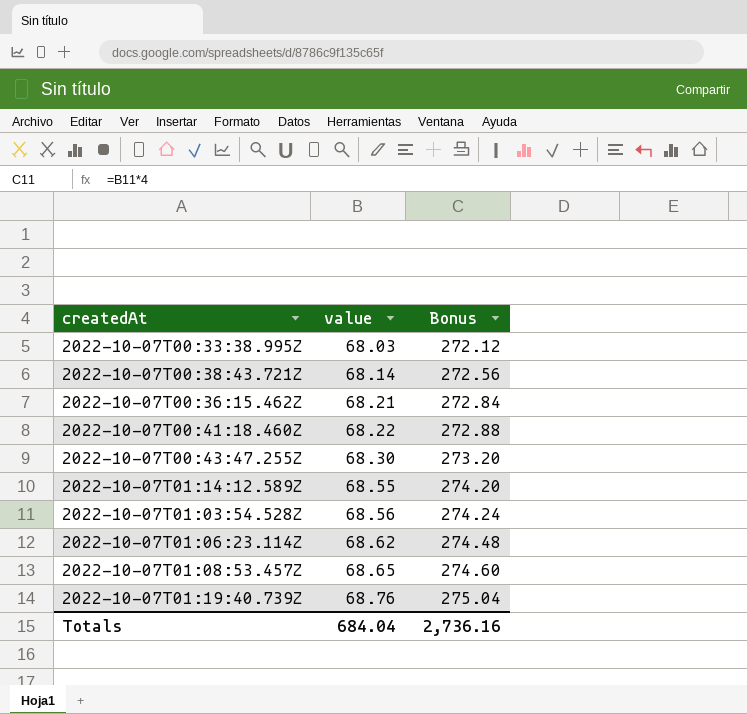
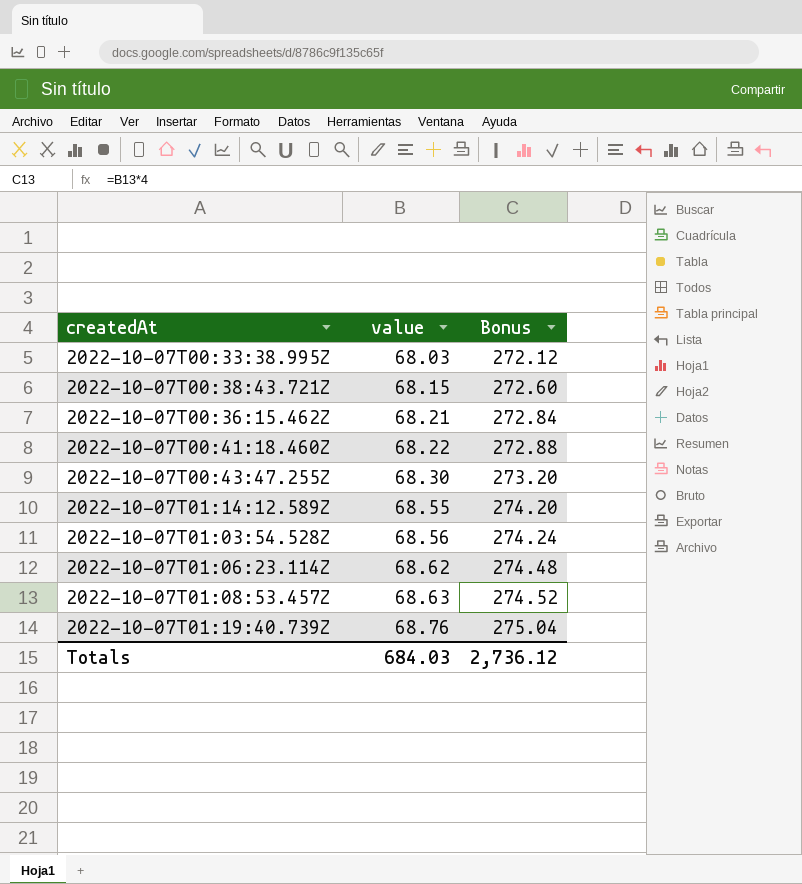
2022-10-07T00:38:43.721Z | value: 68.14 -> 68.15
2022-10-07T00:38:43.721Z | Bonus: 272.56 -> 272.60
2022-10-07T01:08:53.457Z | value: 68.65 -> 68.63
2022-10-07T01:08:53.457Z | Bonus: 274.60 -> 274.52
Totals | value: 684.04 -> 684.03
Totals | Bonus: 2,736.16 -> 2,736.12

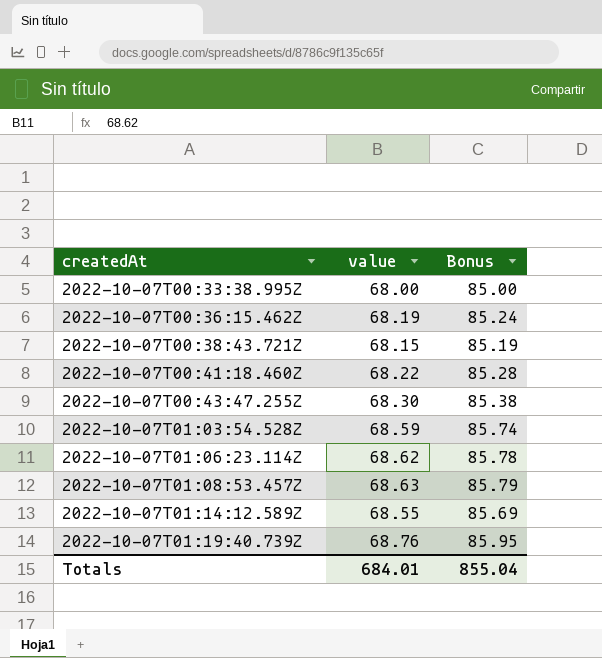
row order: value ascending -> createdAt ascending
column Bonus | formula: [value] * 4 -> [value] * 1.25
2022-10-07T00:33:38.995Z | value: 68.03 -> 68.00
2022-10-07T00:36:15.462Z | value: 68.21 -> 68.19
2022-10-07T01:03:54.528Z | value: 68.56 -> 68.59
Totals | value: 684.03 -> 684.01
Totals | Bonus: 2,736.12 -> 855.04

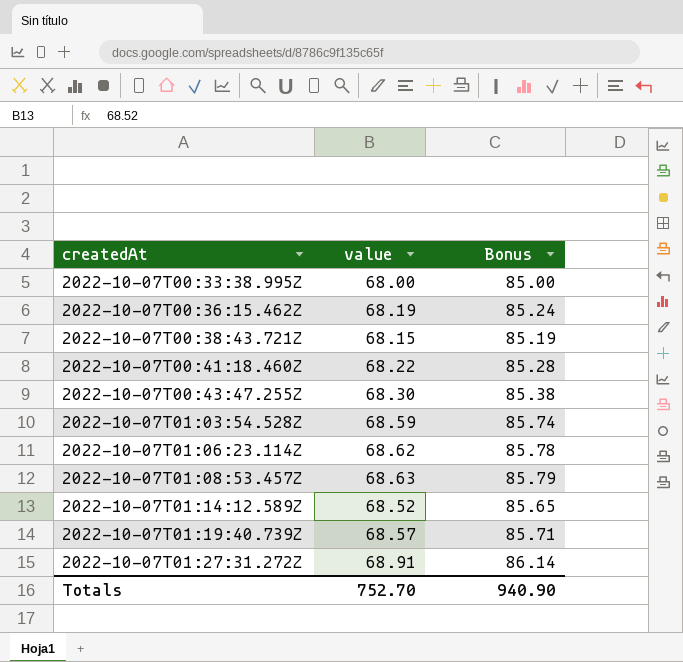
2022-10-07T01:14:12.589Z | value: 68.55 -> 68.52
2022-10-07T01:14:12.589Z | Bonus: 85.69 -> 85.65
2022-10-07T01:19:40.739Z | value: 68.76 -> 68.57
2022-10-07T01:19:40.739Z | Bonus: 85.95 -> 85.71
row 2022-10-07T01:27:31.272Z: none -> 68.91 | 86.14
Totals | value: 684.01 -> 752.70
Totals | Bonus: 855.04 -> 940.90

